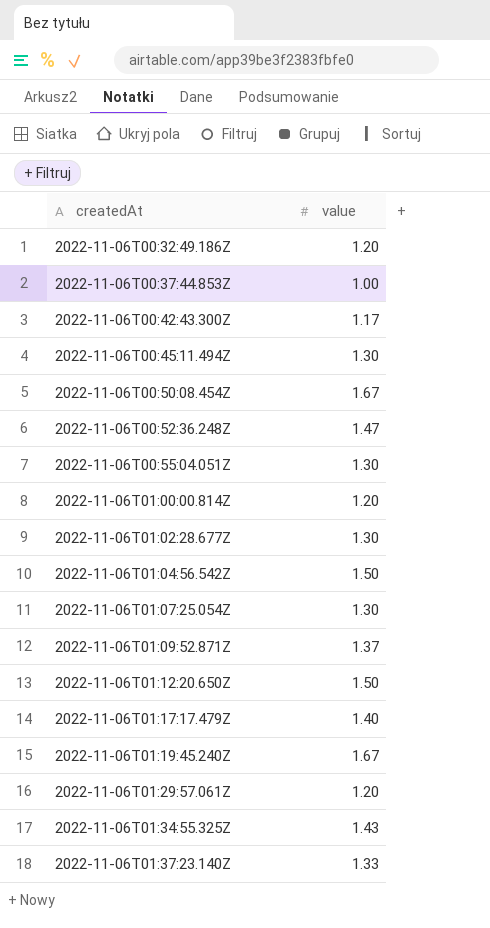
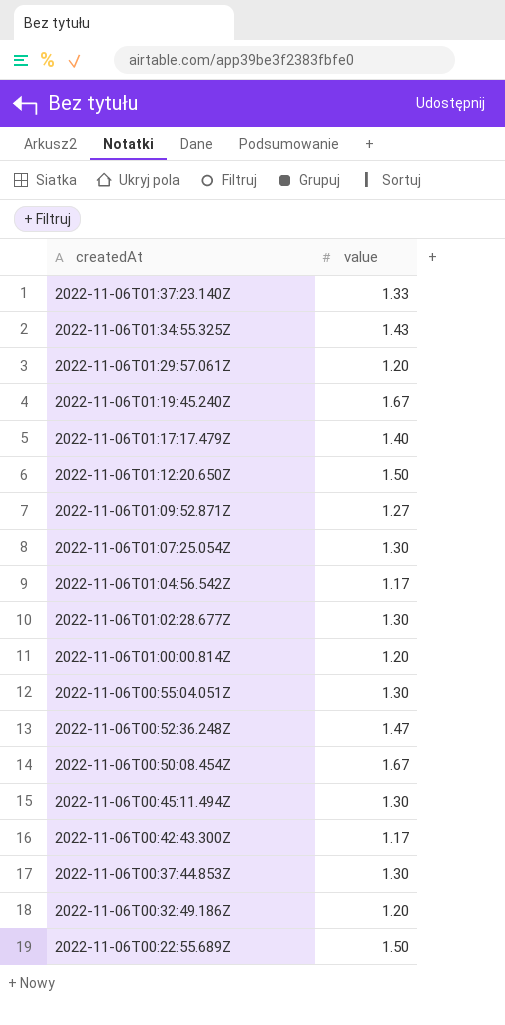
row order: createdAt ascending -> createdAt descending
2022-11-06T01:09:52.871Z | value: 1.37 -> 1.27
2022-11-06T01:04:56.542Z | value: 1.50 -> 1.17
2022-11-06T00:37:44.853Z | value: 1.00 -> 1.30
row 2022-11-06T00:22:55.689Z: none -> 1.50

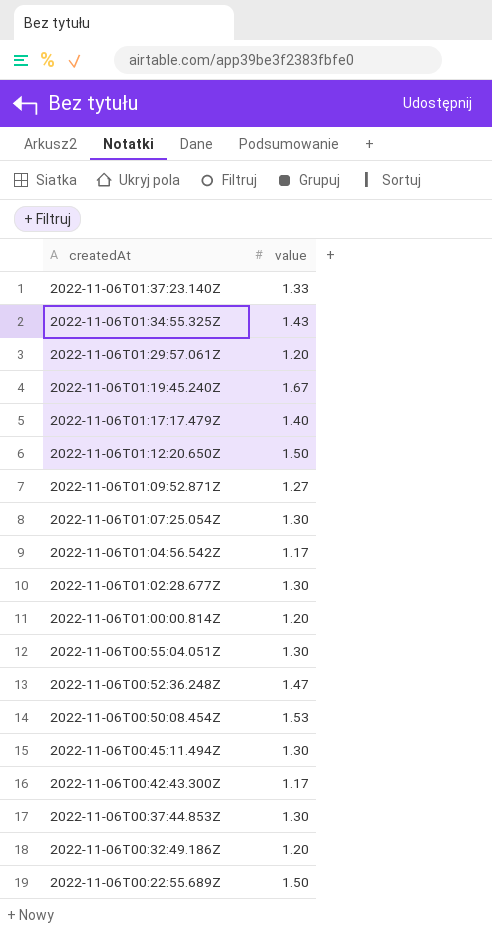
2022-11-06T00:50:08.454Z | value: 1.67 -> 1.53

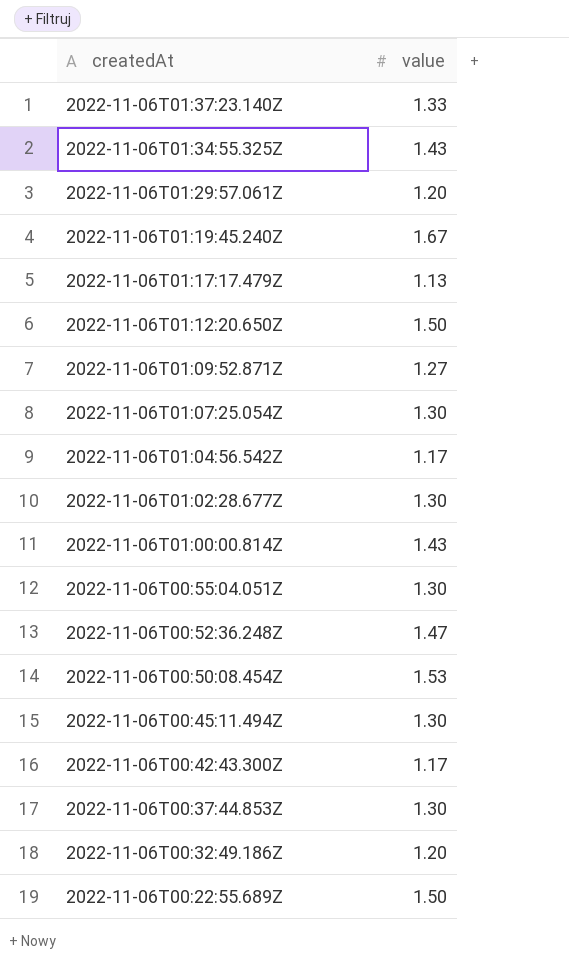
2022-11-06T01:17:17.479Z | value: 1.40 -> 1.13
2022-11-06T01:00:00.814Z | value: 1.20 -> 1.43

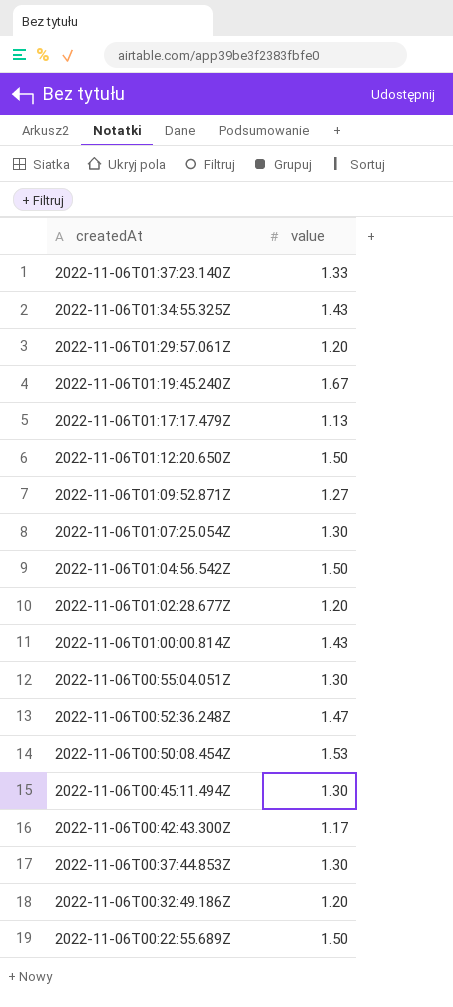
2022-11-06T01:04:56.542Z | value: 1.17 -> 1.50
2022-11-06T01:02:28.677Z | value: 1.30 -> 1.20

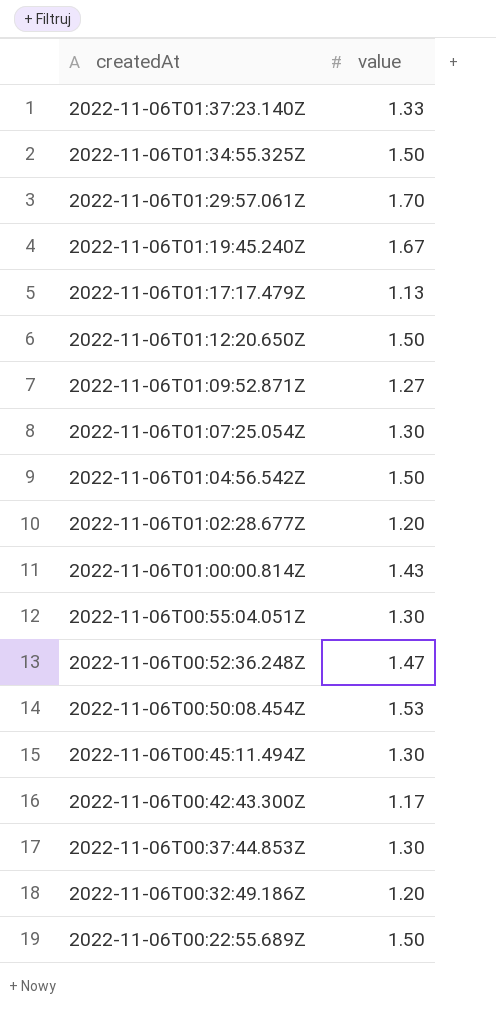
2022-11-06T01:34:55.325Z | value: 1.43 -> 1.50
2022-11-06T01:29:57.061Z | value: 1.20 -> 1.70

